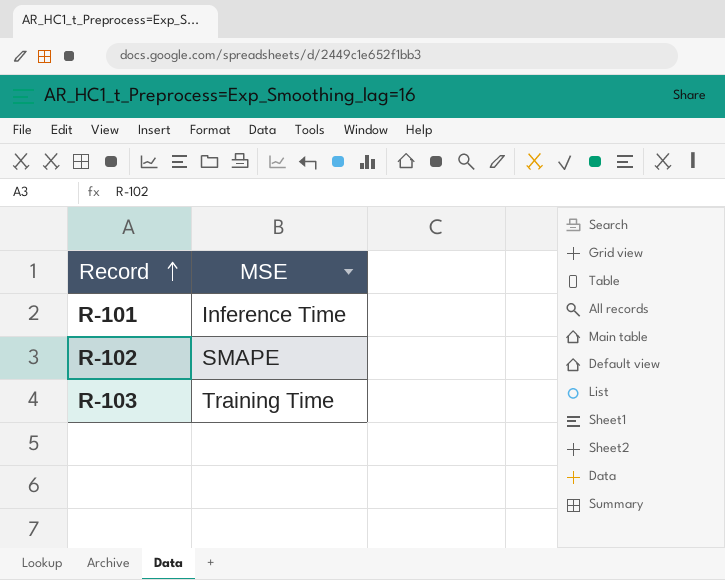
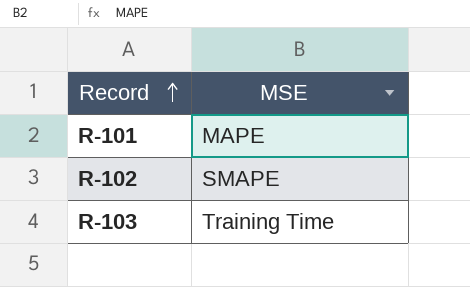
R-101 | MSE: Inference Time -> MAPE

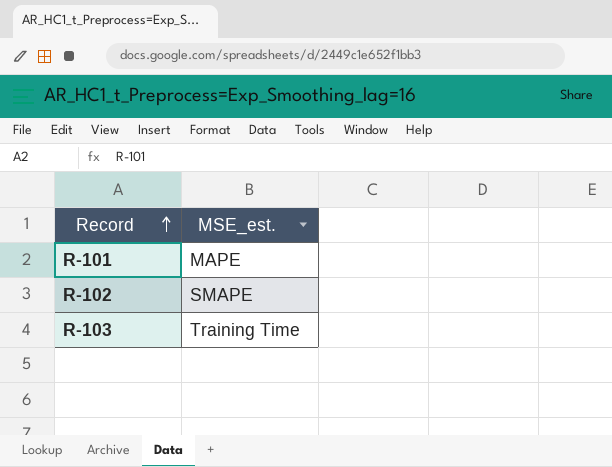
column name: MSE -> MSE_est.

